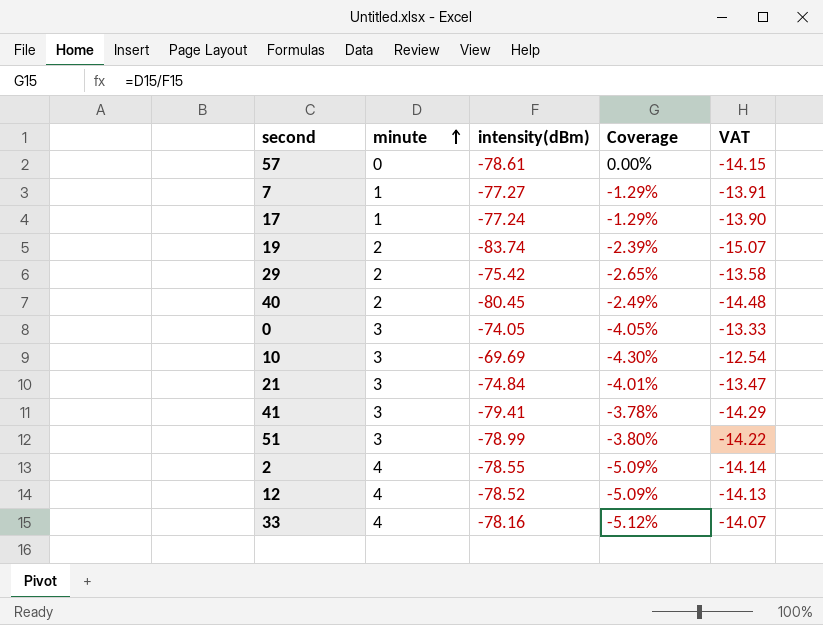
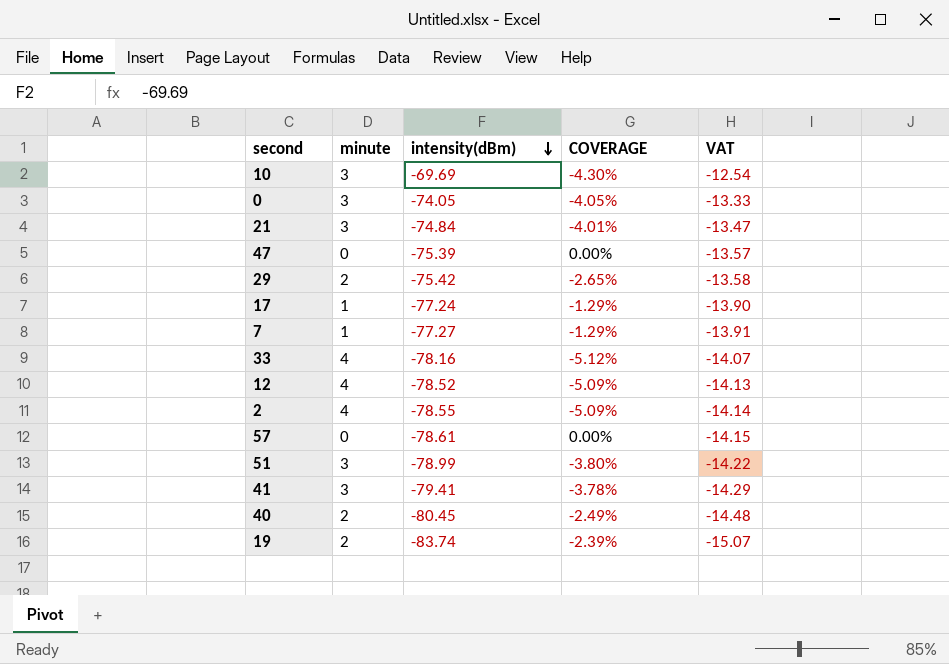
row order: minute ascending -> intensity(dBm) descending
column name: Coverage -> COVERAGE
row 47: none -> 0 | -75.39 | 0.00% | -13.57

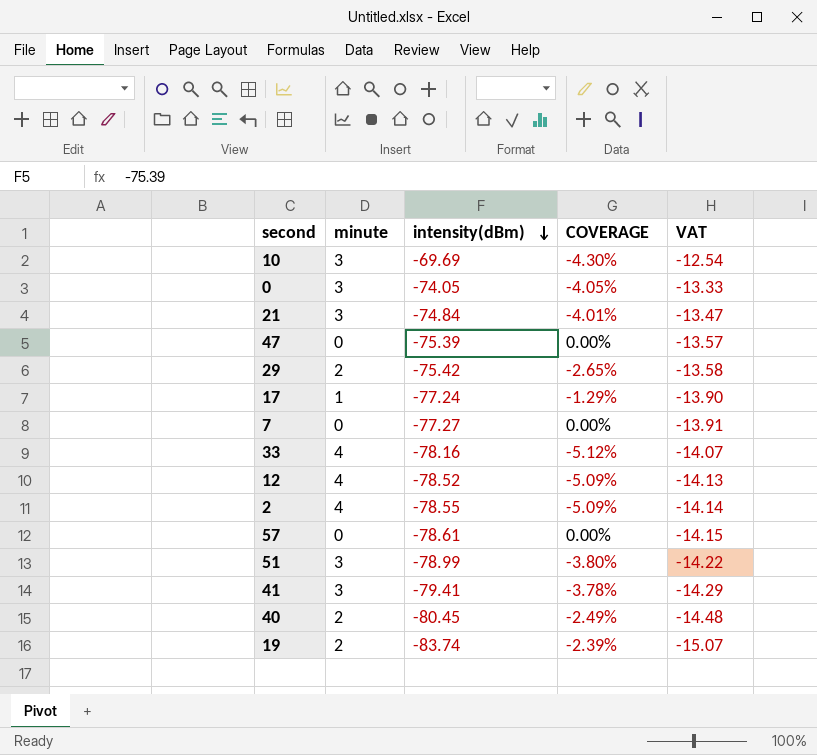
7 | minute: 1 -> 0
7 | COVERAGE: -1.29% -> 0.00%

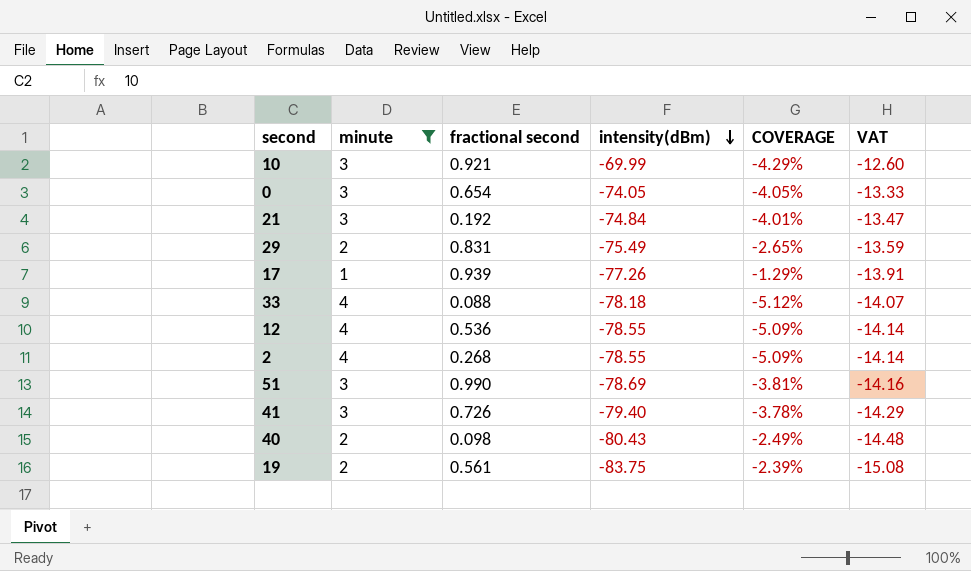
filter: none -> minute != 0
column fractional second | position: none -> 3
10 | intensity(dBm): -69.69 -> -69.99
10 | COVERAGE: -4.30% -> -4.29%
10 | VAT: -12.54 -> -12.60
29 | intensity(dBm): -75.42 -> -75.49
29 | VAT: -13.58 -> -13.59
17 | intensity(dBm): -77.24 -> -77.26
17 | VAT: -13.90 -> -13.91
33 | intensity(dBm): -78.16 -> -78.18
12 | intensity(dBm): -78.52 -> -78.55
12 | VAT: -14.13 -> -14.14
51 | intensity(dBm): -78.99 -> -78.69
51 | COVERAGE: -3.80% -> -3.81%
51 | VAT: -14.22 -> -14.16
41 | intensity(dBm): -79.41 -> -79.40
40 | intensity(dBm): -80.45 -> -80.43
19 | intensity(dBm): -83.74 -> -83.75
19 | VAT: -15.07 -> -15.08

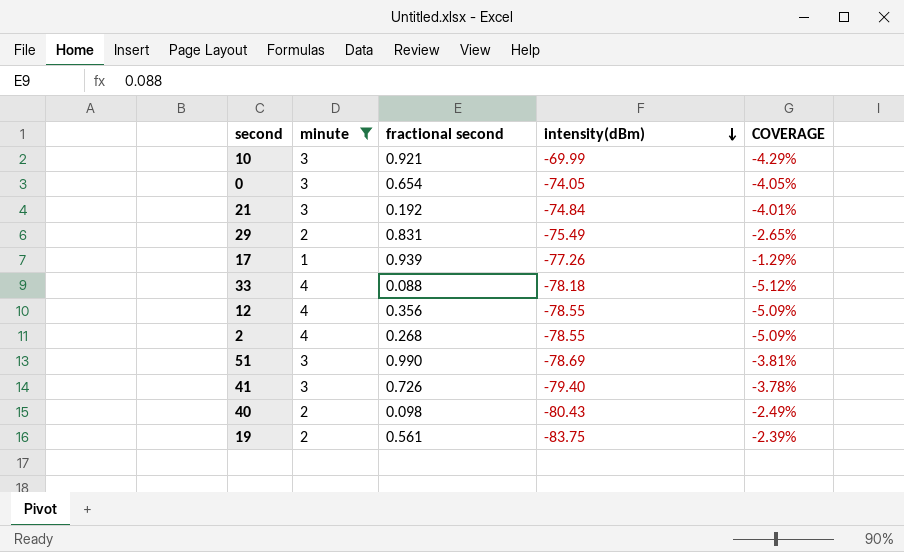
column VAT | formula: [intensity(dBm)] * 0.18 -> none
12 | fractional second: 0.536 -> 0.356

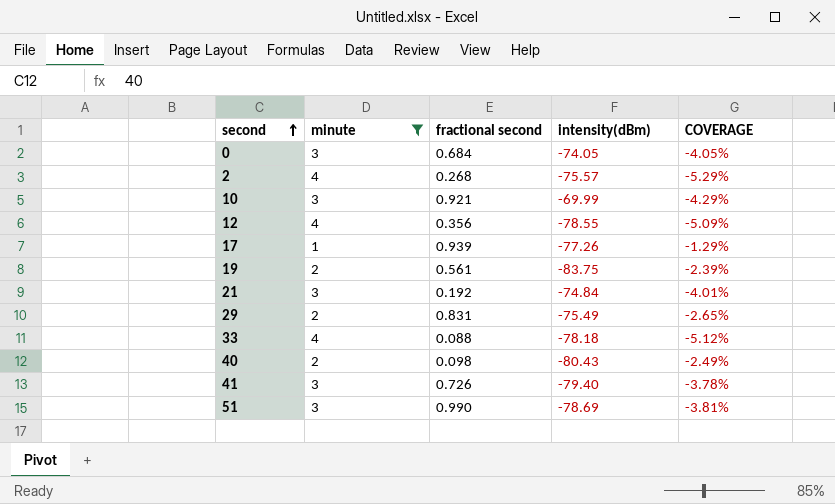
row order: intensity(dBm) descending -> second ascending
0 | fractional second: 0.654 -> 0.684
2 | intensity(dBm): -78.55 -> -75.57
2 | COVERAGE: -5.09% -> -5.29%

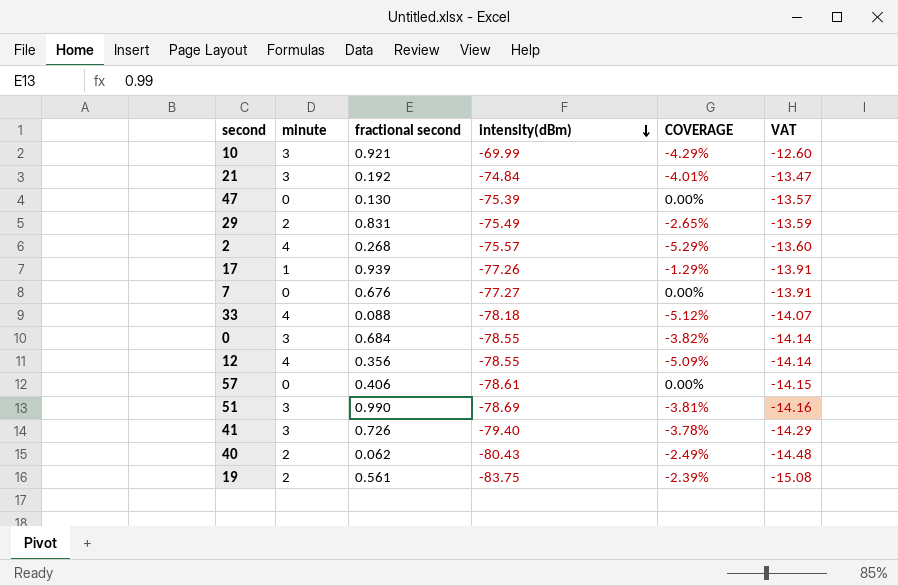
filter: minute != 0 -> none
row order: second ascending -> intensity(dBm) descending
column VAT | formula: none -> [intensity(dBm)] * 0.18
0 | intensity(dBm): -74.05 -> -78.55
0 | COVERAGE: -4.05% -> -3.82%
40 | fractional second: 0.098 -> 0.062

